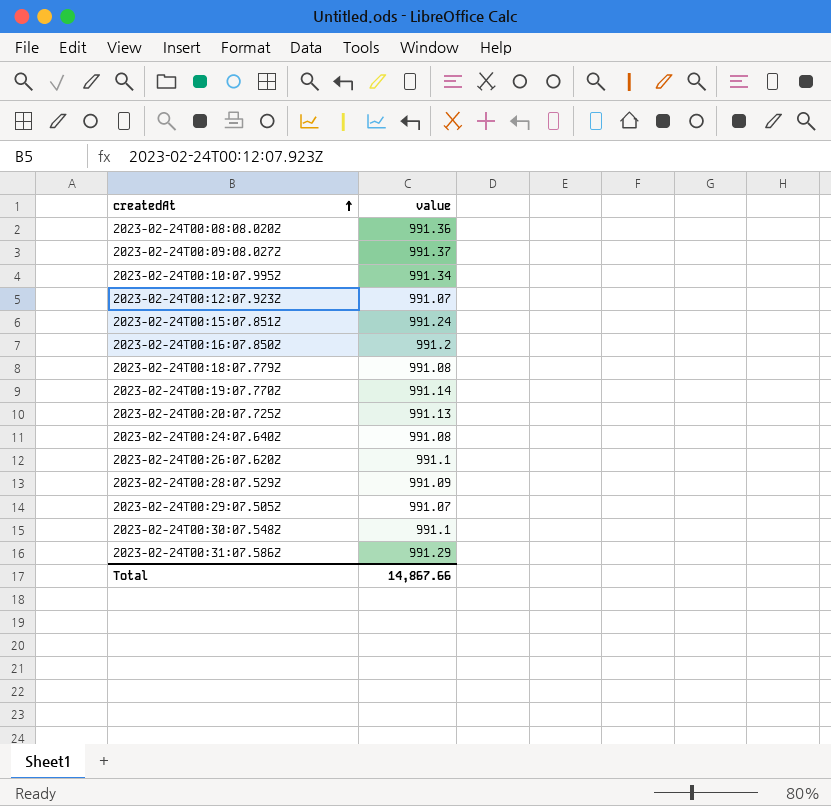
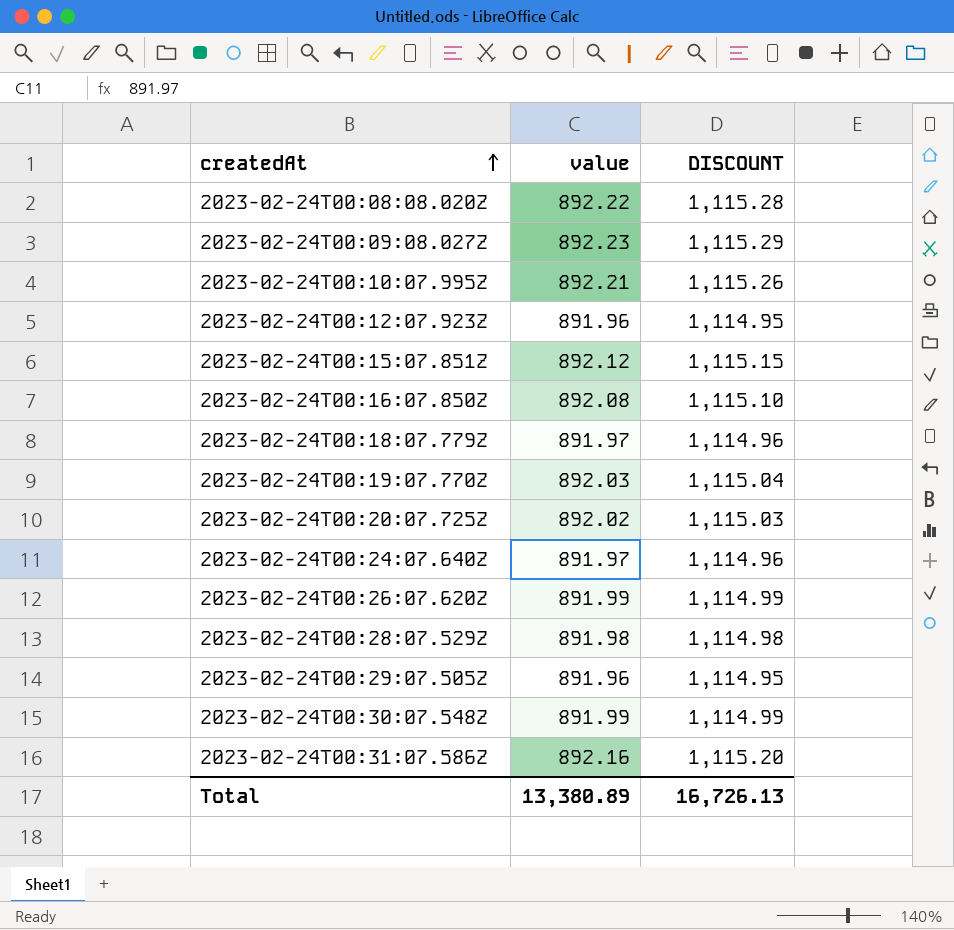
column DISCOUNT | formula: none -> [value] * 1.25
2023-02-24T00:08:08.020Z | value: 991.36 -> 892.22
2023-02-24T00:09:08.027Z | value: 991.37 -> 892.23
2023-02-24T00:10:07.995Z | value: 991.34 -> 892.21
2023-02-24T00:12:07.923Z | value: 991.07 -> 891.96
2023-02-24T00:15:07.851Z | value: 991.24 -> 892.12
2023-02-24T00:16:07.850Z | value: 991.2 -> 892.08
2023-02-24T00:18:07.779Z | value: 991.08 -> 891.97
2023-02-24T00:19:07.770Z | value: 991.14 -> 892.03
2023-02-24T00:20:07.725Z | value: 991.13 -> 892.02
2023-02-24T00:24:07.640Z | value: 991.08 -> 891.97
2023-02-24T00:26:07.620Z | value: 991.1 -> 891.99
2023-02-24T00:28:07.529Z | value: 991.09 -> 891.98
2023-02-24T00:29:07.505Z | value: 991.07 -> 891.96
2023-02-24T00:30:07.548Z | value: 991.1 -> 891.99
2023-02-24T00:31:07.586Z | value: 991.29 -> 892.16
Total | value: 14,867.66 -> 13,380.89

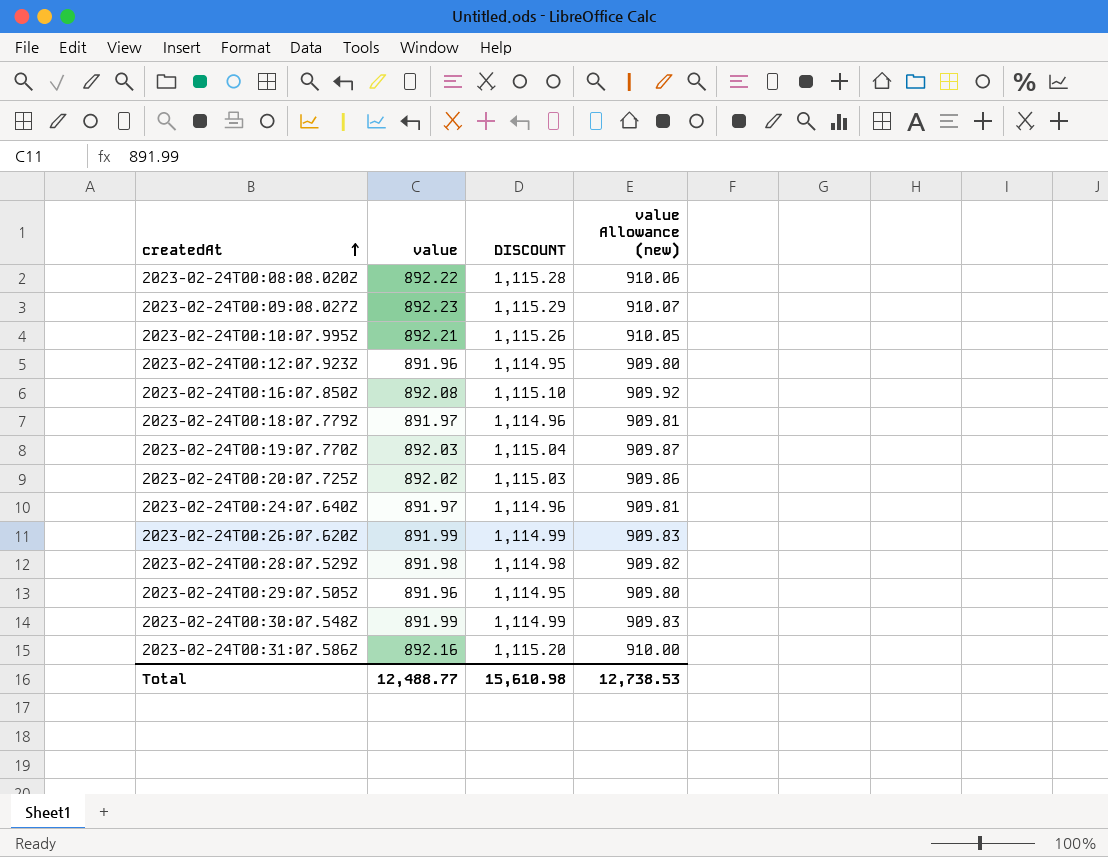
column value Allowance (new) | formula: none -> [value] * 1.02
row 2023-02-24T00:15:07.851Z: 892.12 | 1,115.15 -> none
Total | value: 13,380.89 -> 12,488.77
Total | DISCOUNT: 16,726.13 -> 15,610.98

